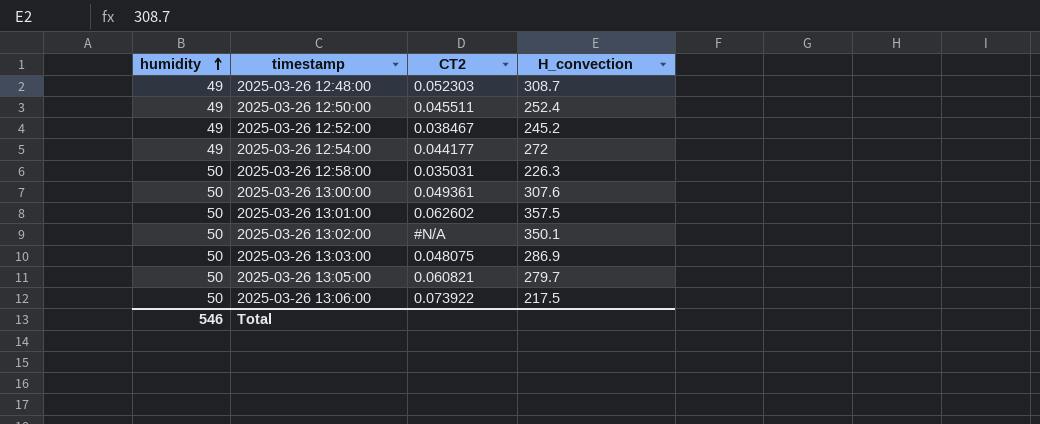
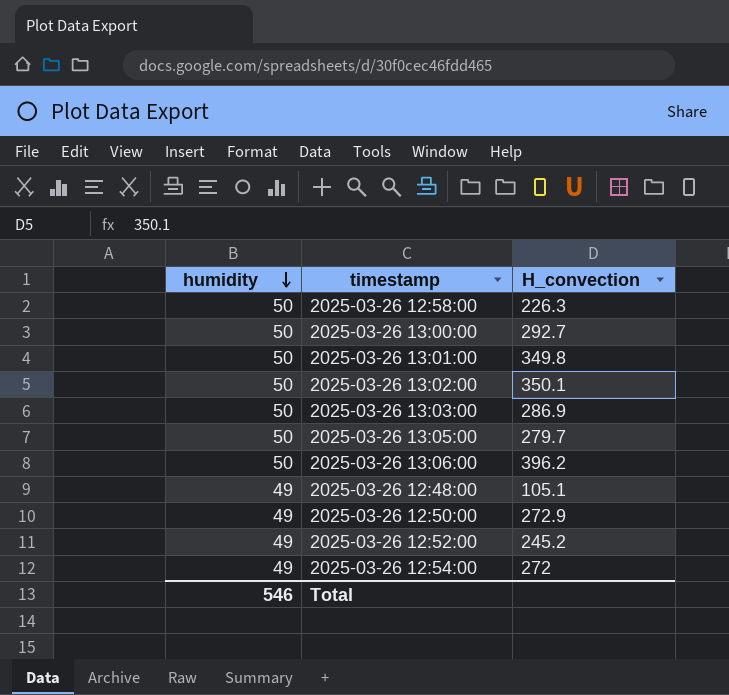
row order: humidity ascending -> humidity descending
column CT2 | position: 3 -> none
2025-03-26 13:00:00 | H_convection: 307.6 -> 292.7
2025-03-26 13:01:00 | H_convection: 357.5 -> 349.8
2025-03-26 13:06:00 | H_convection: 217.5 -> 396.2
2025-03-26 12:48:00 | H_convection: 308.7 -> 105.1
2025-03-26 12:50:00 | H_convection: 252.4 -> 272.9

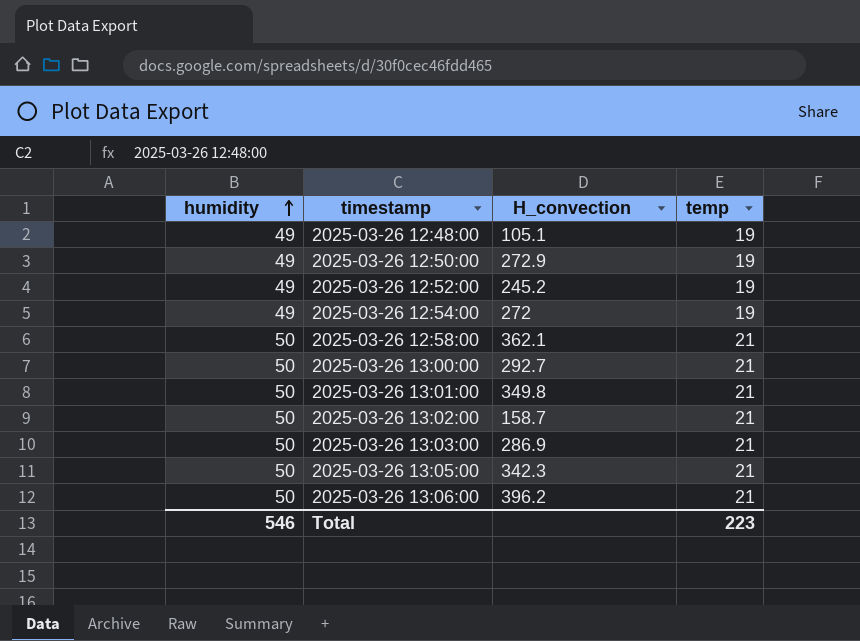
row order: humidity descending -> humidity ascending
column temp | position: none -> 4
2025-03-26 12:58:00 | H_convection: 226.3 -> 362.1
2025-03-26 13:02:00 | H_convection: 350.1 -> 158.7
2025-03-26 13:05:00 | H_convection: 279.7 -> 342.3

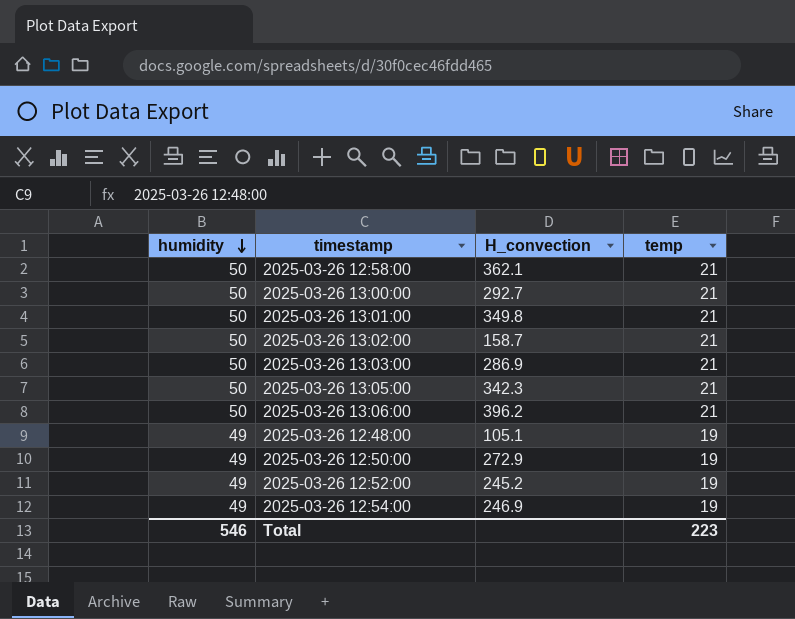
row order: humidity ascending -> humidity descending
2025-03-26 12:54:00 | H_convection: 272 -> 246.9

